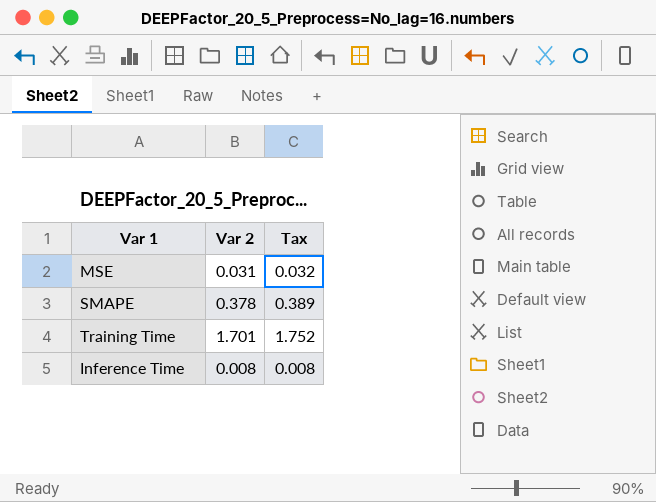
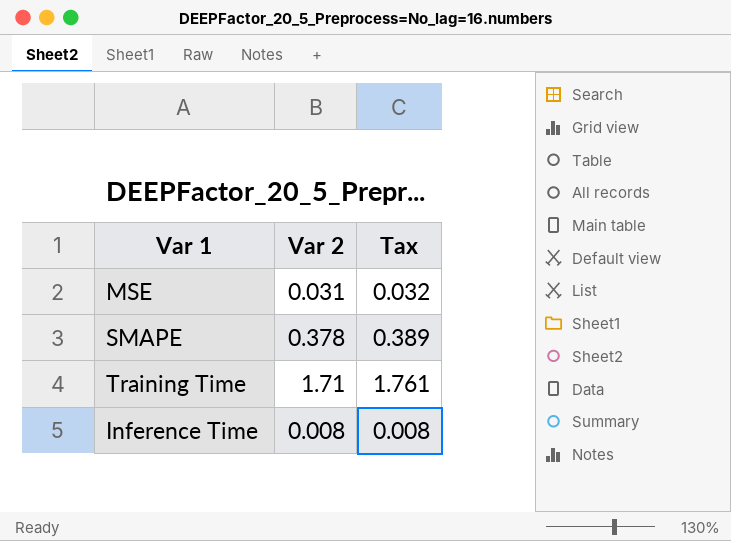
Training Time | Var 2: 1.701 -> 1.71
Training Time | Tax: 1.752 -> 1.761

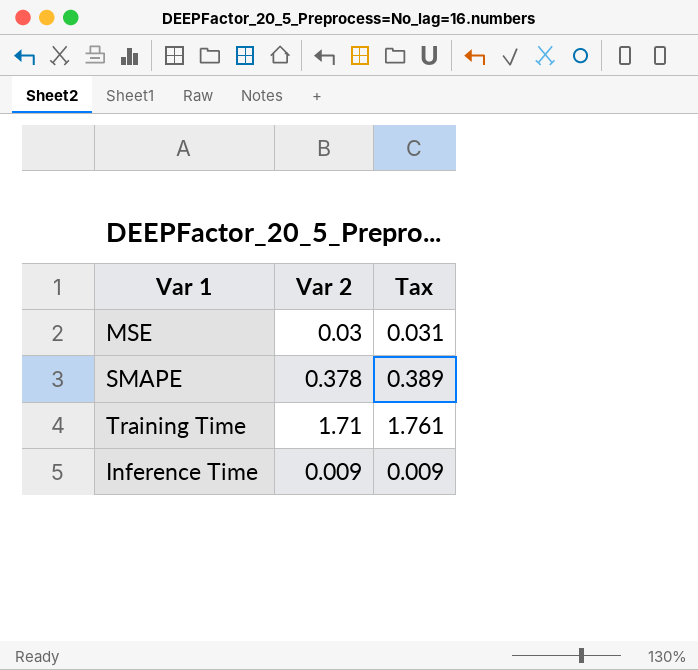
MSE | Var 2: 0.031 -> 0.03
MSE | Tax: 0.032 -> 0.031
Inference Time | Var 2: 0.008 -> 0.009
Inference Time | Tax: 0.008 -> 0.009

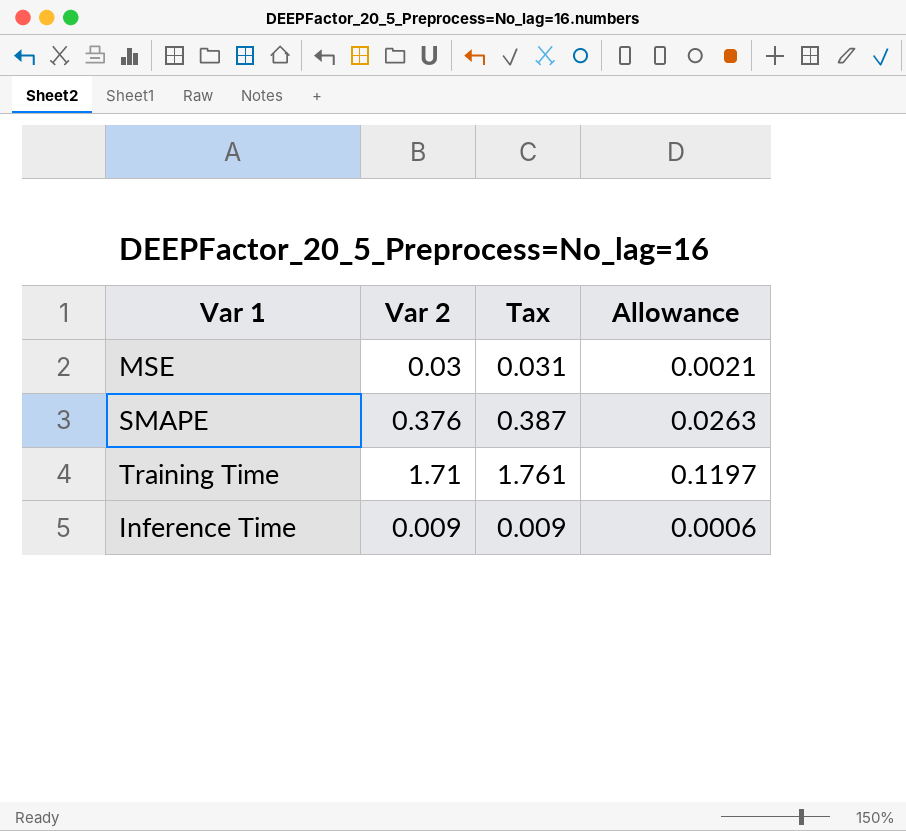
column Allowance | formula: none -> [Var 2] * 0.07
SMAPE | Var 2: 0.378 -> 0.376
SMAPE | Tax: 0.389 -> 0.387

